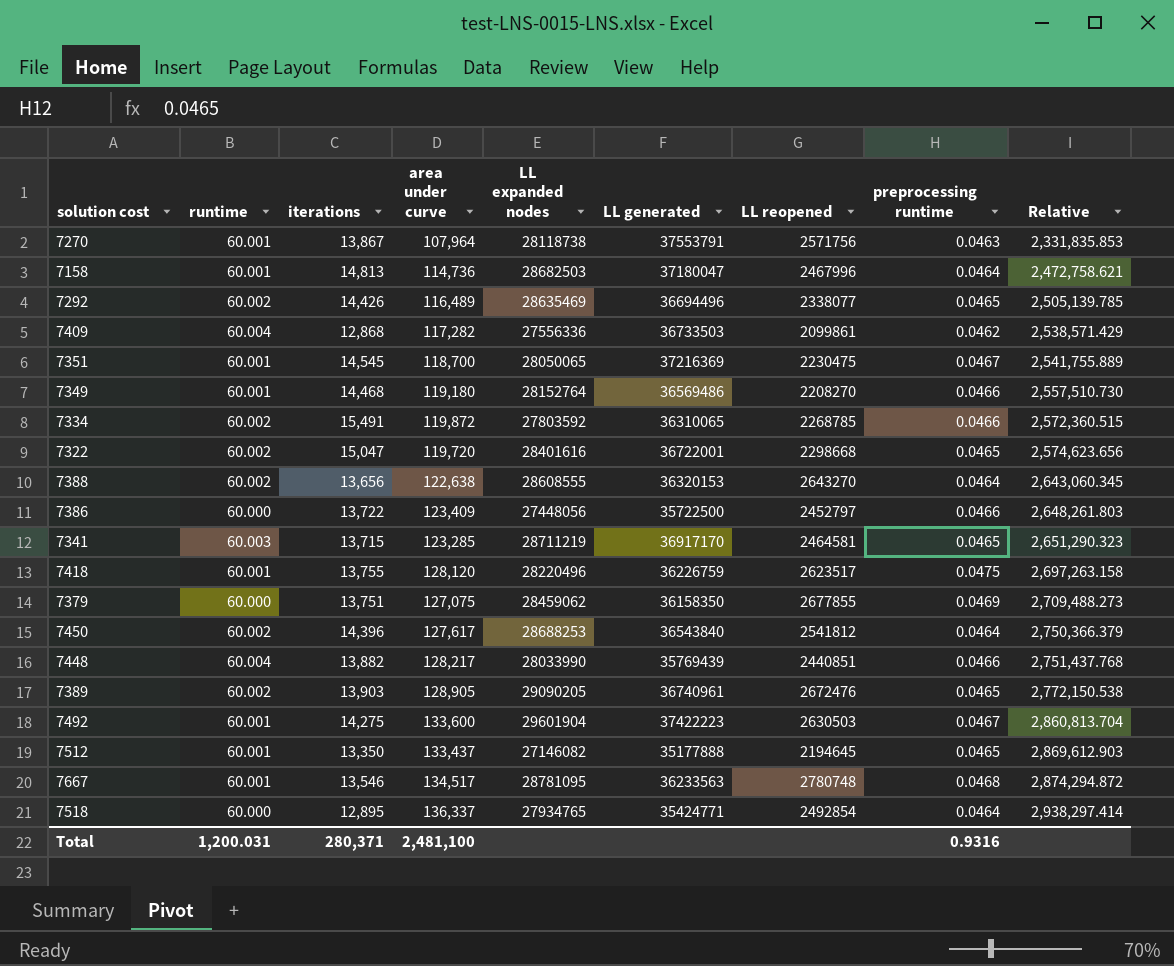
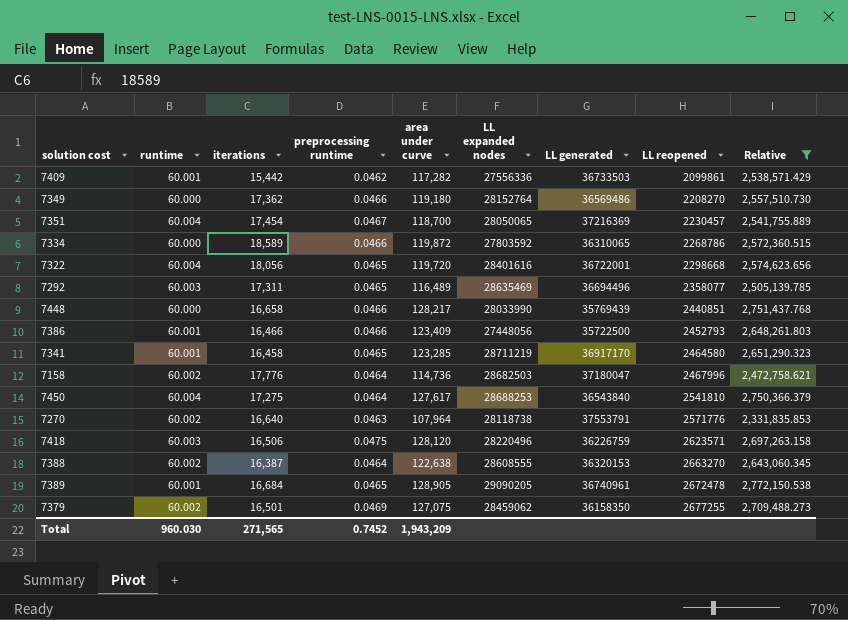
filter: none -> Relative <= 2,772,150.538
row order: Relative ascending -> LL reopened ascending
column preprocessing runtime | position: 8 -> 4
7409 | runtime: 60.004 -> 60.001
7409 | iterations: 12,868 -> 15,442
7349 | runtime: 60.001 -> 60.000
7349 | iterations: 14,468 -> 17,362
7351 | runtime: 60.001 -> 60.004
7351 | iterations: 14,545 -> 17,454
7351 | LL reopened: 2230475 -> 2230457
7334 | runtime: 60.002 -> 60.000
7334 | iterations: 15,491 -> 18,589
7334 | LL reopened: 2268785 -> 2268786
7322 | runtime: 60.002 -> 60.004
7322 | iterations: 15,047 -> 18,056
7292 | runtime: 60.002 -> 60.003
7292 | iterations: 14,426 -> 17,311
7292 | LL reopened: 2338077 -> 2358077
7448 | runtime: 60.004 -> 60.000
7448 | iterations: 13,882 -> 16,658
7386 | runtime: 60.000 -> 60.001
7386 | iterations: 13,722 -> 16,466
7386 | LL reopened: 2452797 -> 2452793
7341 | runtime: 60.003 -> 60.001
7341 | iterations: 13,715 -> 16,458
7341 | LL reopened: 2464581 -> 2464580
7158 | runtime: 60.001 -> 60.002
7158 | iterations: 14,813 -> 17,776
7450 | runtime: 60.002 -> 60.004
7450 | iterations: 14,396 -> 17,275
7450 | LL reopened: 2541812 -> 2541810
7270 | runtime: 60.001 -> 60.002
7270 | iterations: 13,867 -> 16,640
7270 | LL reopened: 2571756 -> 2571776
7418 | runtime: 60.001 -> 60.003
7418 | iterations: 13,755 -> 16,506
7418 | LL reopened: 2623517 -> 2623571
7388 | iterations: 13,656 -> 16,387
7388 | LL reopened: 2643270 -> 2663270
7389 | runtime: 60.002 -> 60.001
7389 | iterations: 13,903 -> 16,684
7389 | LL reopened: 2672476 -> 2672478
7379 | runtime: 60.000 -> 60.002
7379 | iterations: 13,751 -> 16,501
7379 | LL reopened: 2677855 -> 2677255
Total | runtime: 1,200.031 -> 960.030
Total | iterations: 280,371 -> 271,565
Total | preprocessing runtime: 0.9316 -> 0.7452
Total | area under curve: 2,481,100 -> 1,943,209

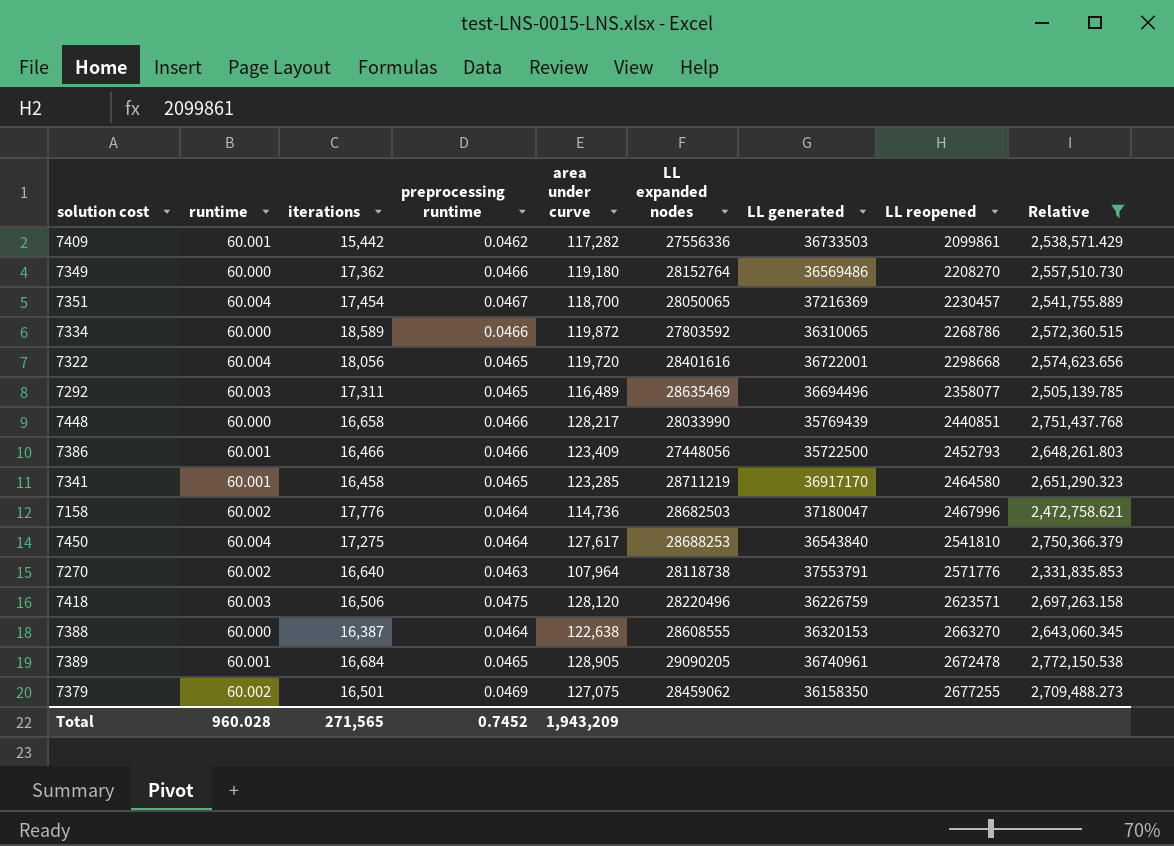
7388 | runtime: 60.002 -> 60.000
Total | runtime: 960.030 -> 960.028

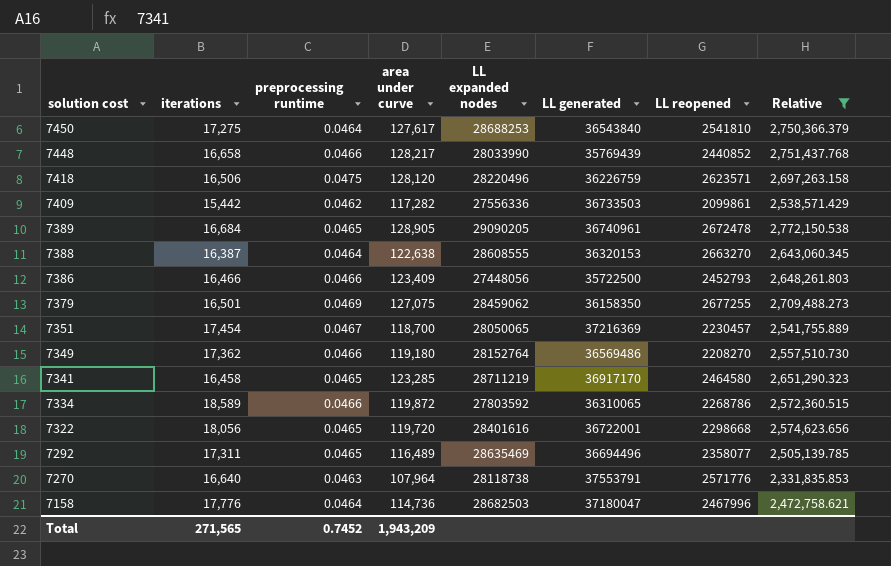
row order: LL reopened ascending -> solution cost descending
column runtime | position: 2 -> none
7448 | LL reopened: 2440851 -> 2440852

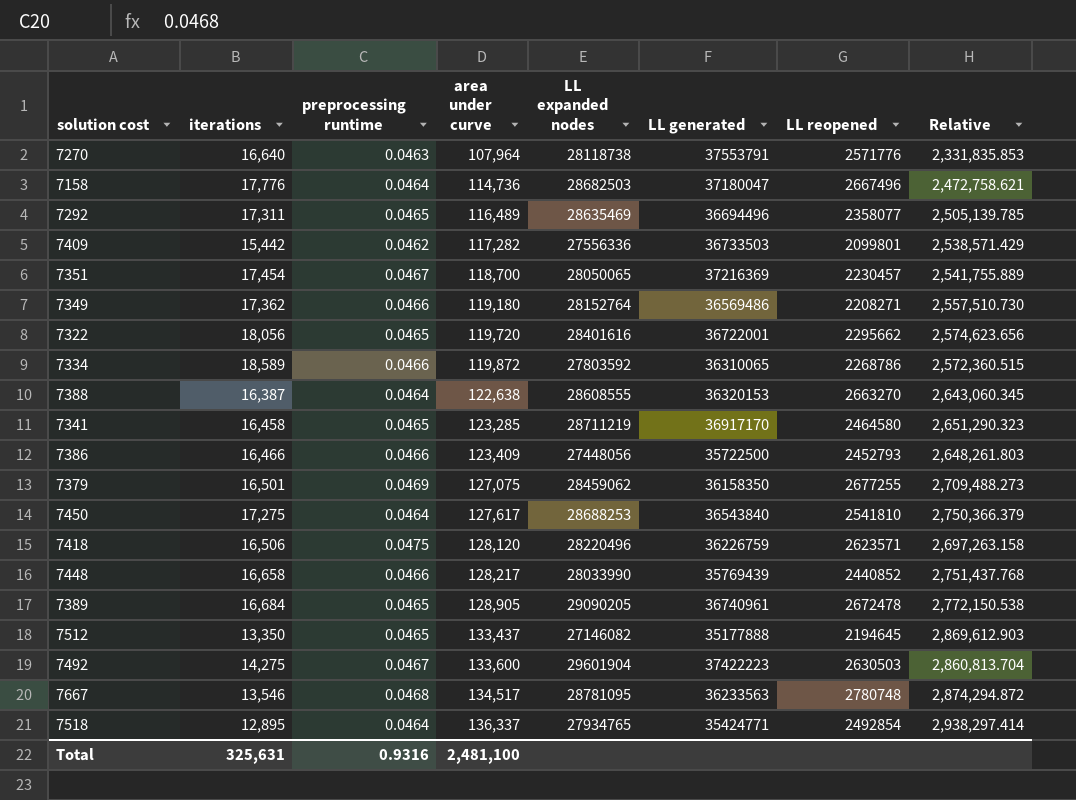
filter: Relative <= 2,772,150.538 -> none
row order: solution cost descending -> area under curve ascending
7158 | LL reopened: 2467996 -> 2667496
7409 | LL reopened: 2099861 -> 2099801
7349 | LL reopened: 2208270 -> 2208271
7322 | LL reopened: 2298668 -> 2295662
Total | iterations: 271,565 -> 325,631
Total | preprocessing runtime: 0.7452 -> 0.9316
Total | area under curve: 1,943,209 -> 2,481,100

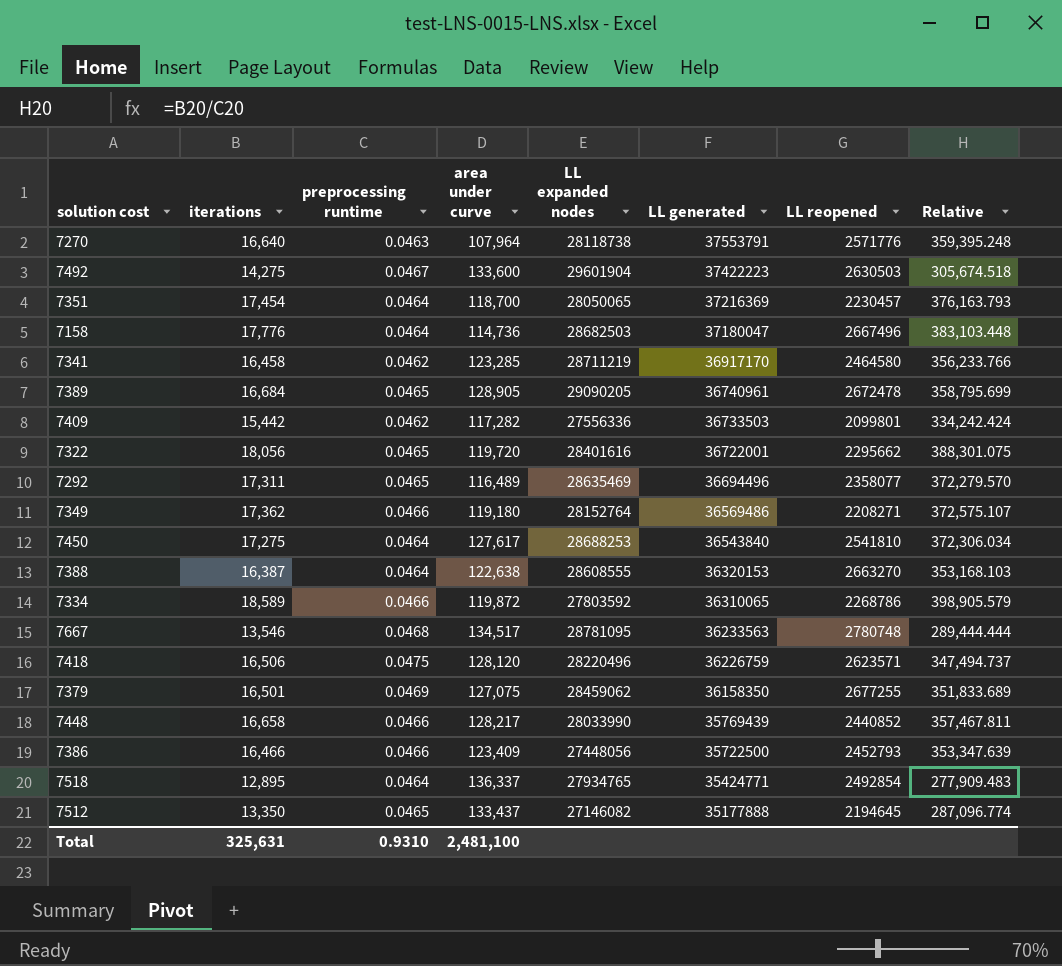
row order: area under curve ascending -> LL generated descending
column Relative | formula: [area under curve] / [preprocessing runtime] -> [iterations] / [preprocessing runtime]
7351 | preprocessing runtime: 0.0467 -> 0.0464
7341 | preprocessing runtime: 0.0465 -> 0.0462
Total | preprocessing runtime: 0.9316 -> 0.9310

